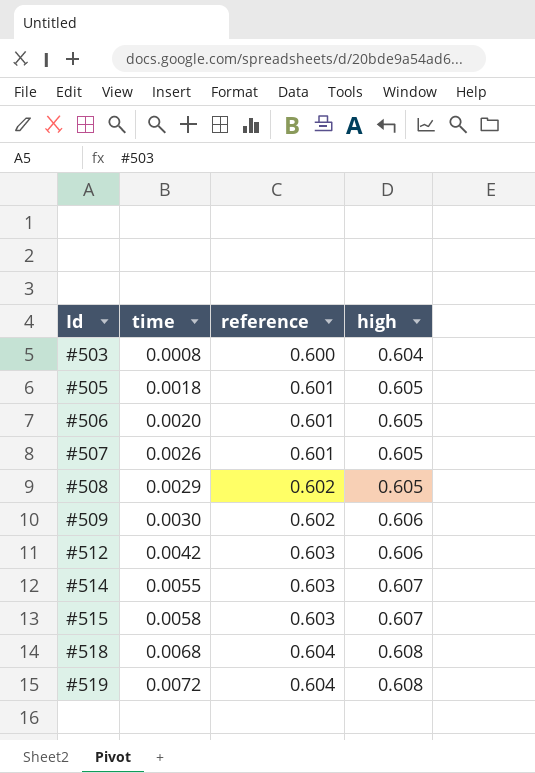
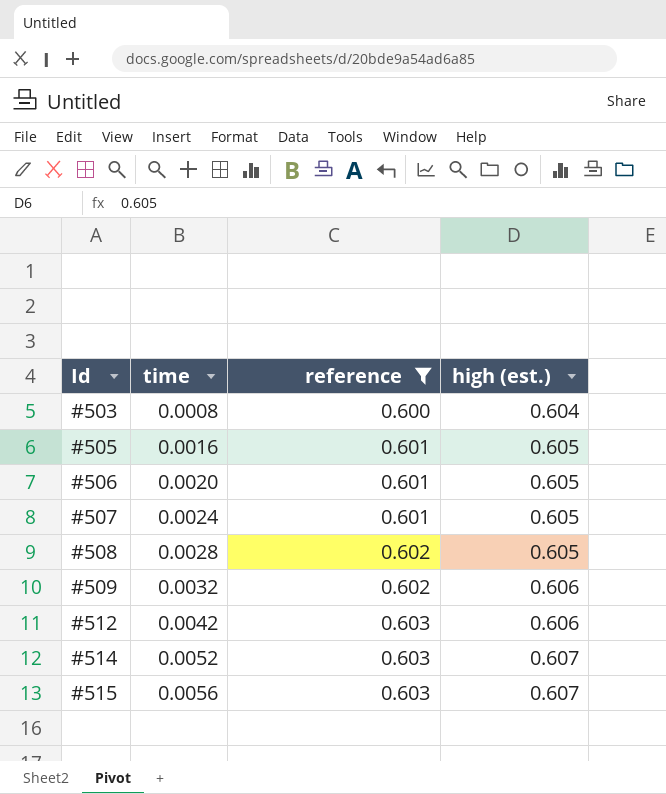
filter: none -> reference != 0.604
column name: high -> high (est.)
#505 | time: 0.0018 -> 0.0016
#507 | time: 0.0026 -> 0.0024
#508 | time: 0.0029 -> 0.0028
#509 | time: 0.0030 -> 0.0032
#514 | time: 0.0055 -> 0.0052
#515 | time: 0.0058 -> 0.0056

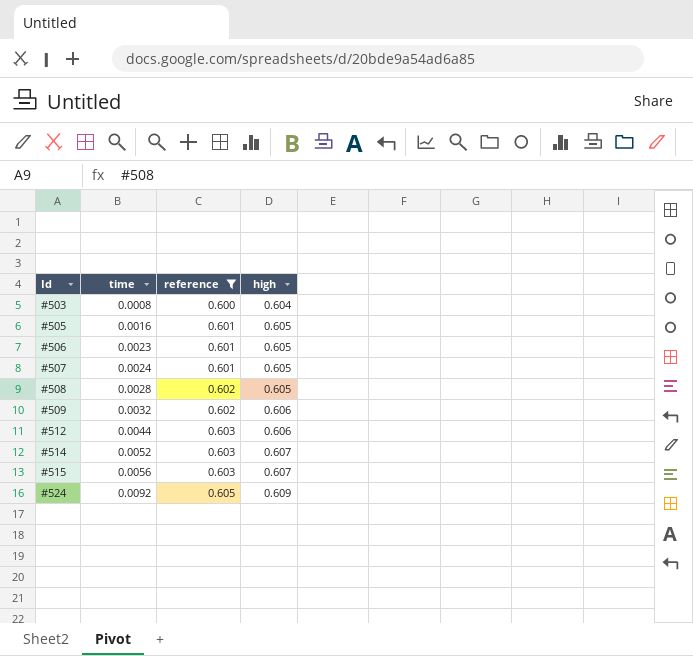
column name: high (est.) -> high
#506 | time: 0.0020 -> 0.0023
#512 | time: 0.0042 -> 0.0044
row #524: none -> 0.0092 | 0.605 | 0.609

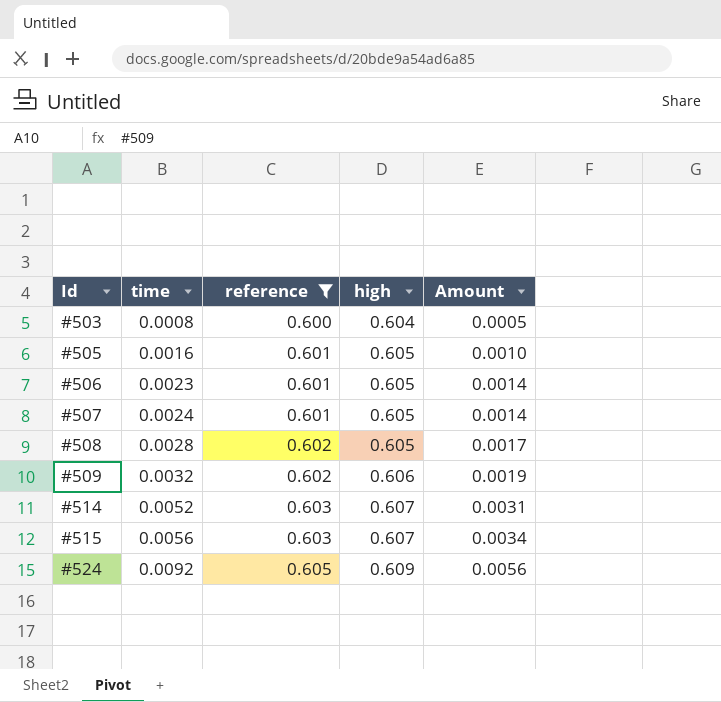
column Amount | formula: none -> [time] * [reference]
row #512: 0.0044 | 0.603 | 0.606 -> none

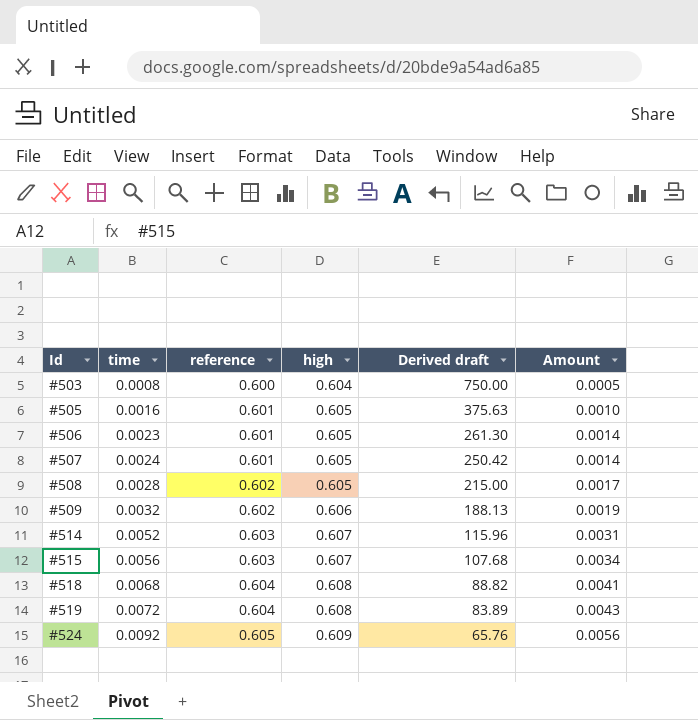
filter: reference != 0.604 -> none
column Derived draft | formula: none -> [reference] / [time]

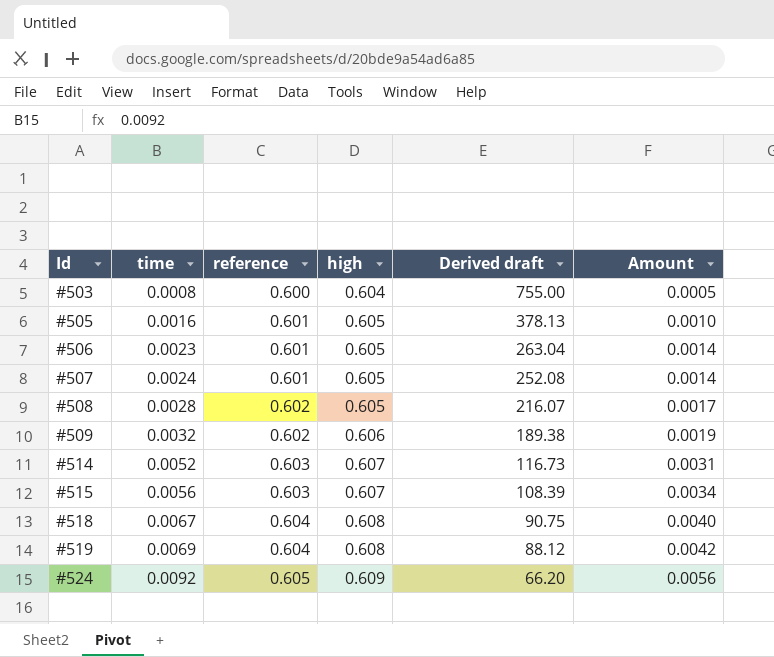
column Derived draft | formula: [reference] / [time] -> [high] / [time]
#518 | time: 0.0068 -> 0.0067
#518 | Amount: 0.0041 -> 0.0040
#519 | time: 0.0072 -> 0.0069
#519 | Amount: 0.0043 -> 0.0042

